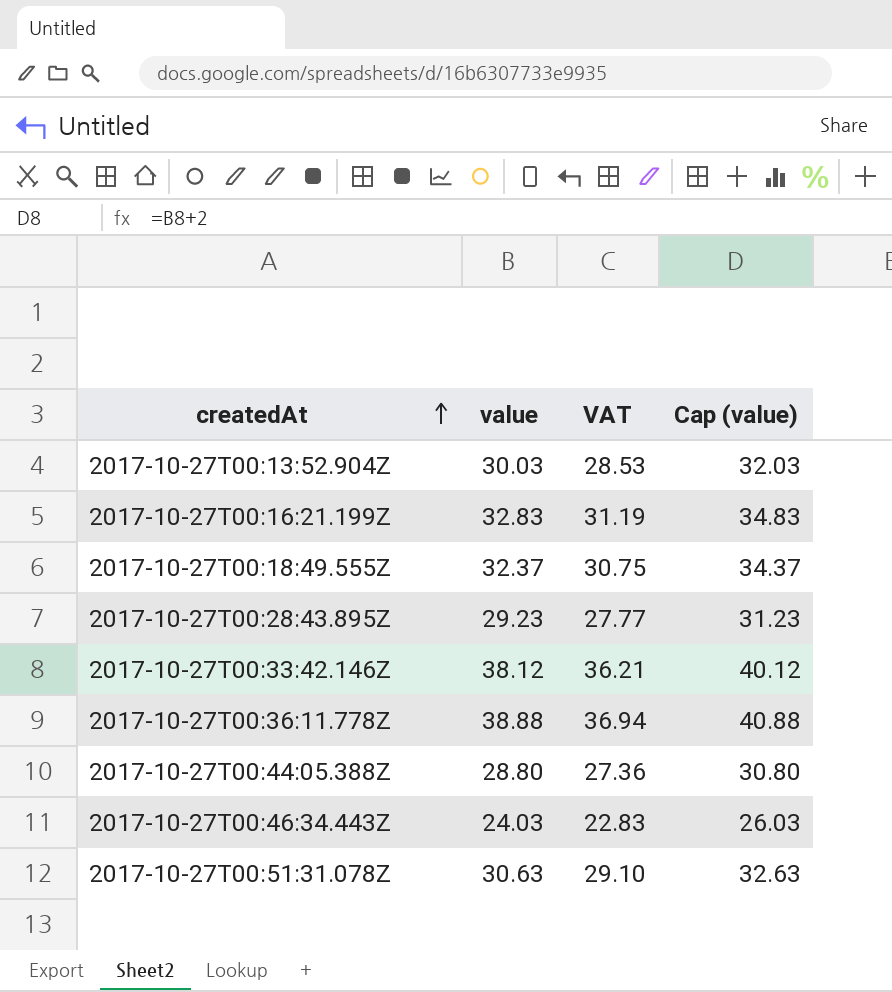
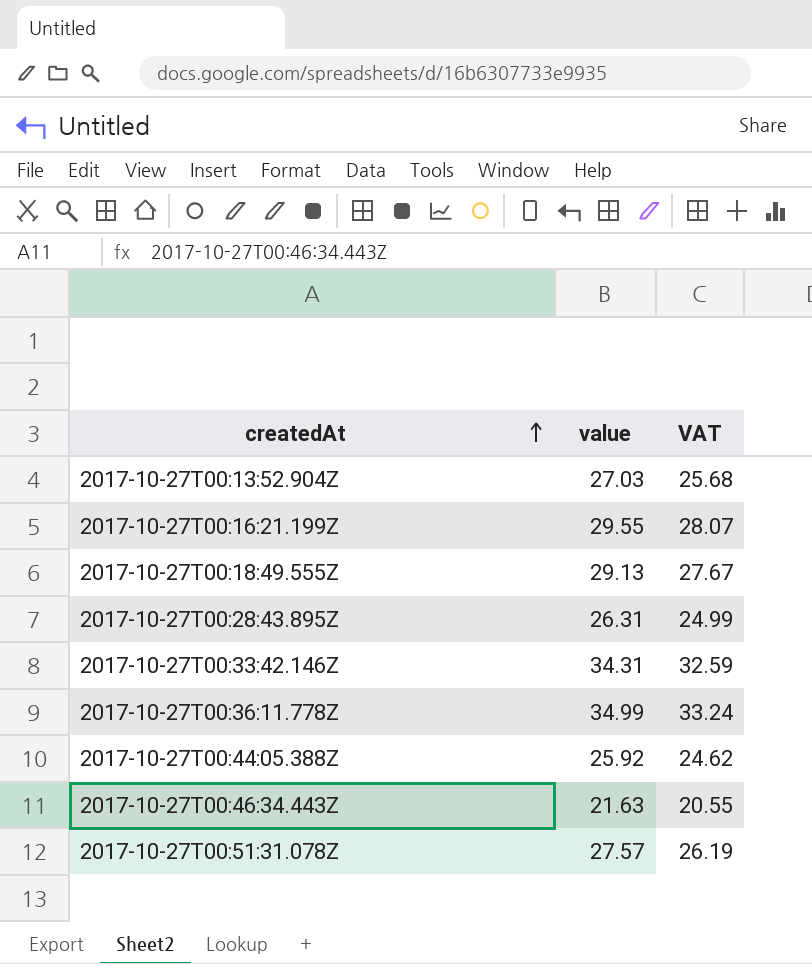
column Cap (value) | formula: [value] + 2 -> none
2017-10-27T00:13:52.904Z | value: 30.03 -> 27.03
2017-10-27T00:13:52.904Z | VAT: 28.53 -> 25.68
2017-10-27T00:16:21.199Z | value: 32.83 -> 29.55
2017-10-27T00:16:21.199Z | VAT: 31.19 -> 28.07
2017-10-27T00:18:49.555Z | value: 32.37 -> 29.13
2017-10-27T00:18:49.555Z | VAT: 30.75 -> 27.67
2017-10-27T00:28:43.895Z | value: 29.23 -> 26.31
2017-10-27T00:28:43.895Z | VAT: 27.77 -> 24.99
2017-10-27T00:33:42.146Z | value: 38.12 -> 34.31
2017-10-27T00:33:42.146Z | VAT: 36.21 -> 32.59
2017-10-27T00:36:11.778Z | value: 38.88 -> 34.99
2017-10-27T00:36:11.778Z | VAT: 36.94 -> 33.24
2017-10-27T00:44:05.388Z | value: 28.80 -> 25.92
2017-10-27T00:44:05.388Z | VAT: 27.36 -> 24.62
2017-10-27T00:46:34.443Z | value: 24.03 -> 21.63
2017-10-27T00:46:34.443Z | VAT: 22.83 -> 20.55
2017-10-27T00:51:31.078Z | value: 30.63 -> 27.57
2017-10-27T00:51:31.078Z | VAT: 29.10 -> 26.19

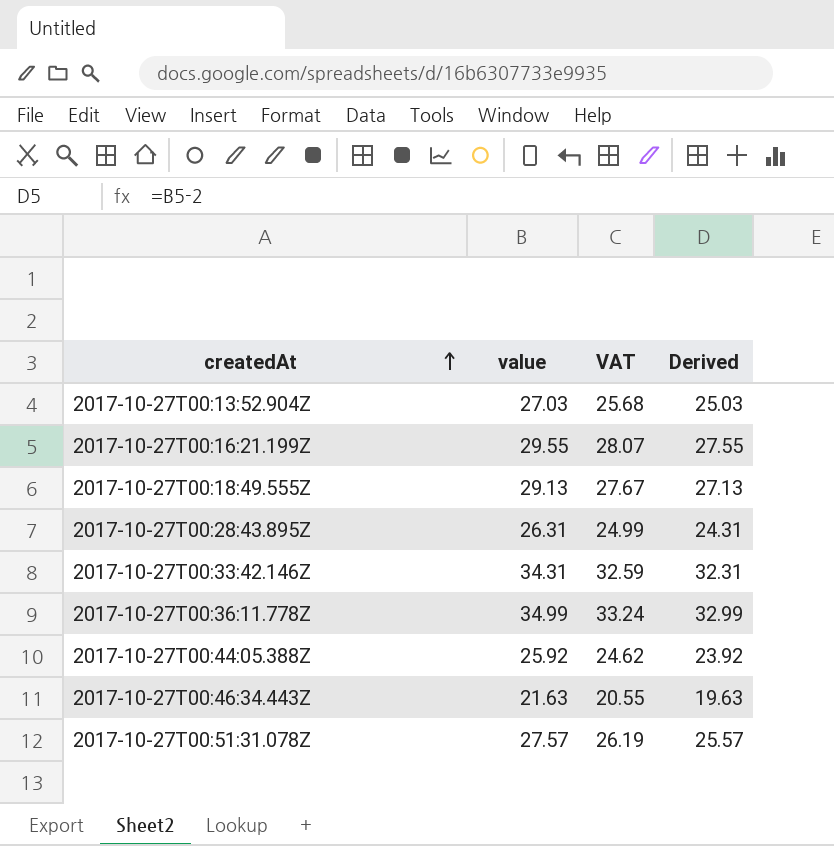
column Derived | formula: none -> [value] - 2

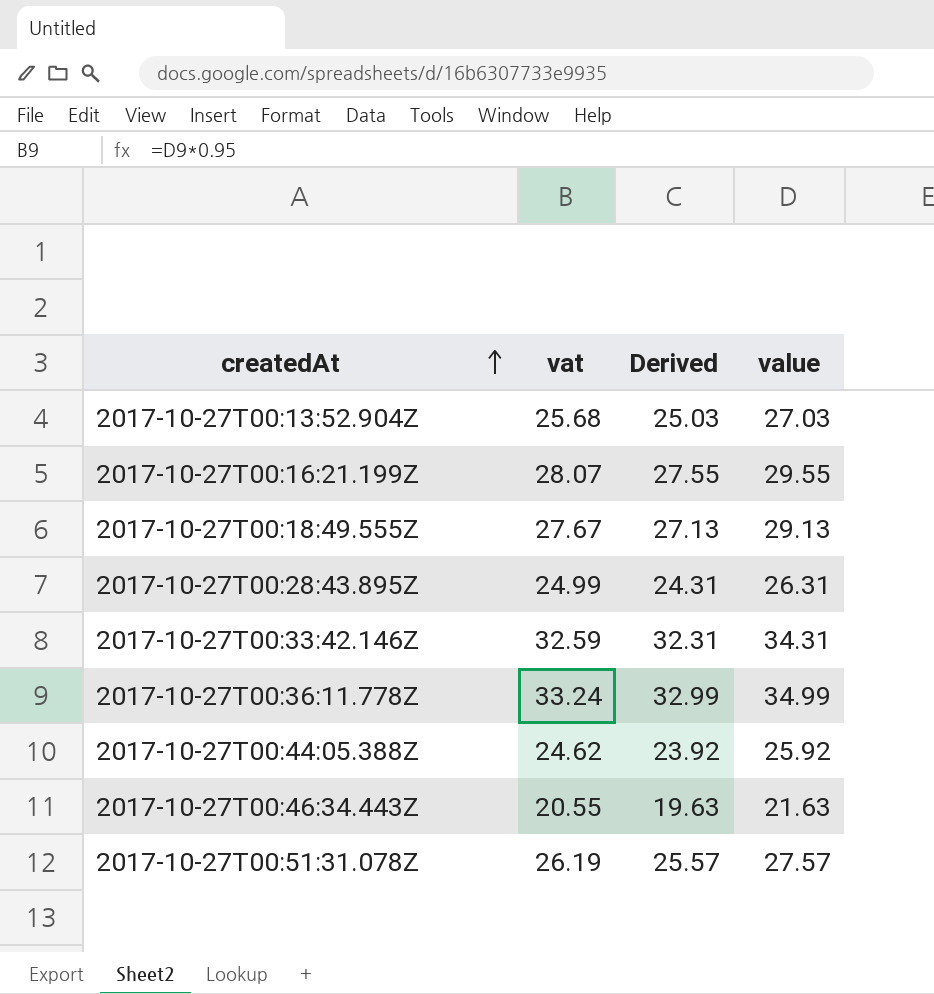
column name: VAT -> vat
column value | position: 2 -> 4

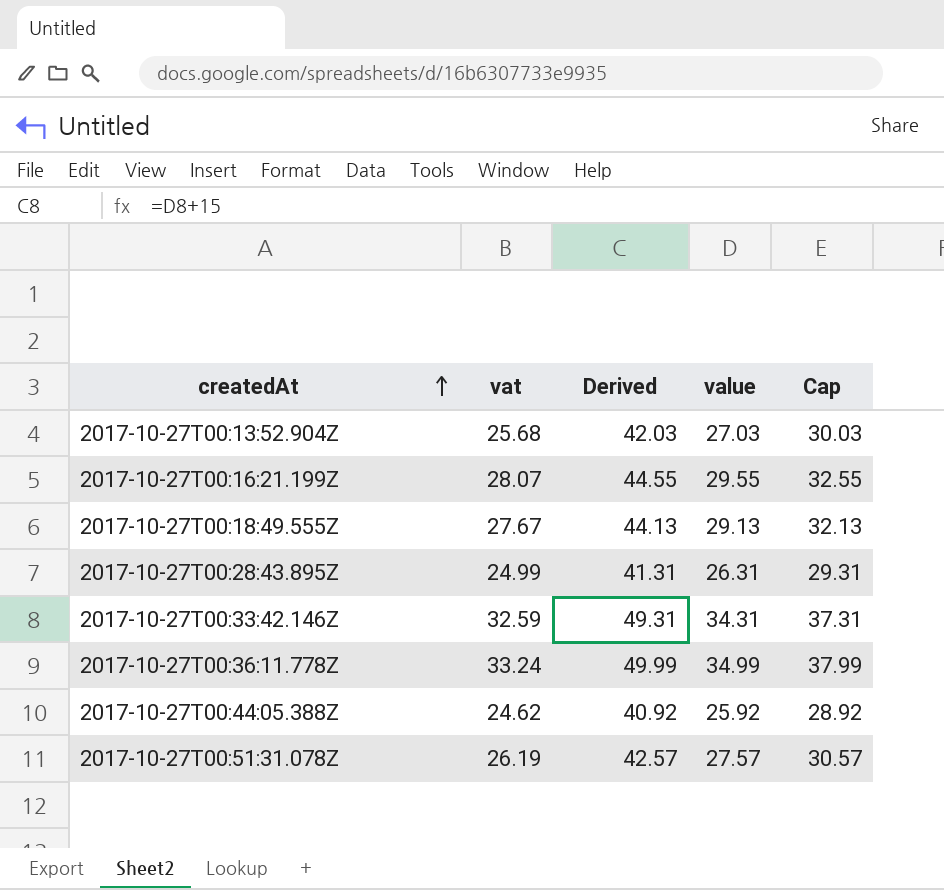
column Derived | formula: [value] - 2 -> [value] + 15
column Cap | formula: none -> [value] + 3
row 2017-10-27T00:46:34.443Z: 20.55 | 19.63 | 21.63 -> none

